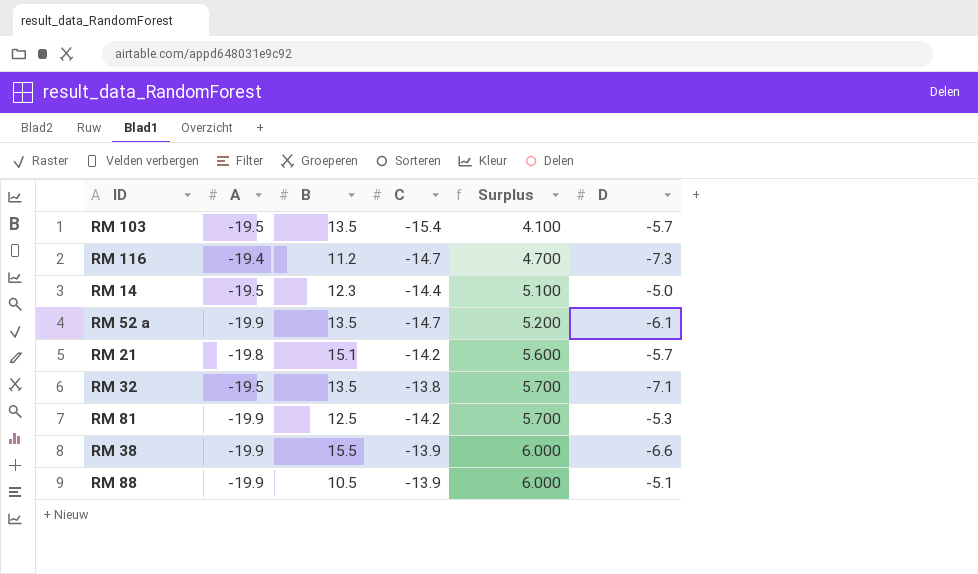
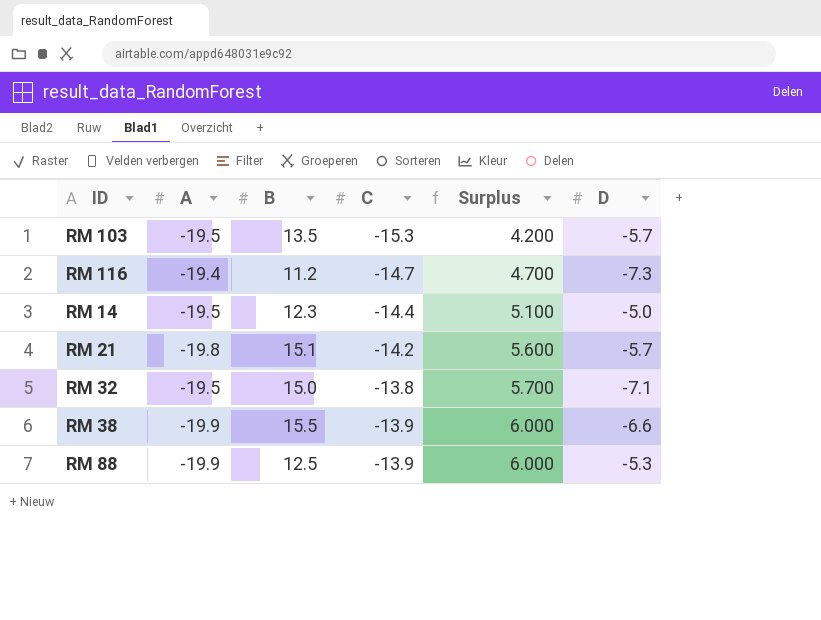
row RM 52 a: -19.9 | 13.5 | -14.7 | 5.200 | -6.1 -> none
row RM 81: -19.9 | 12.5 | -14.2 | 5.700 | -5.3 -> none
RM 103 | C: -15.4 -> -15.3
RM 103 | Surplus: 4.100 -> 4.200
RM 32 | B: 13.5 -> 15.0
RM 88 | B: 10.5 -> 12.5
RM 88 | D: -5.1 -> -5.3

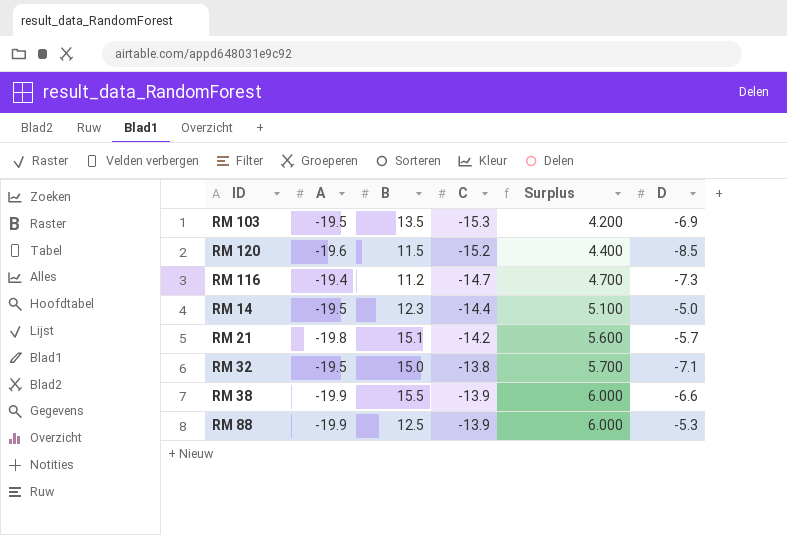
RM 103 | D: -5.7 -> -6.9
row RM 120: none -> -19.6 | 11.5 | -15.2 | 4.400 | -8.5

